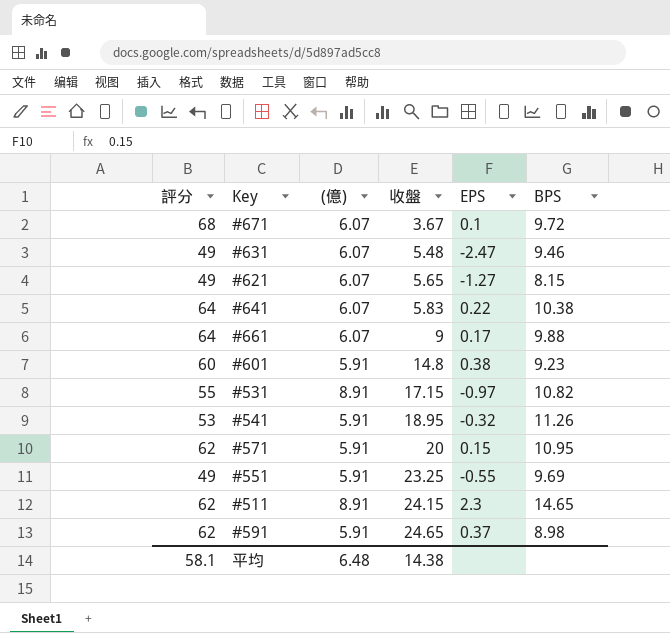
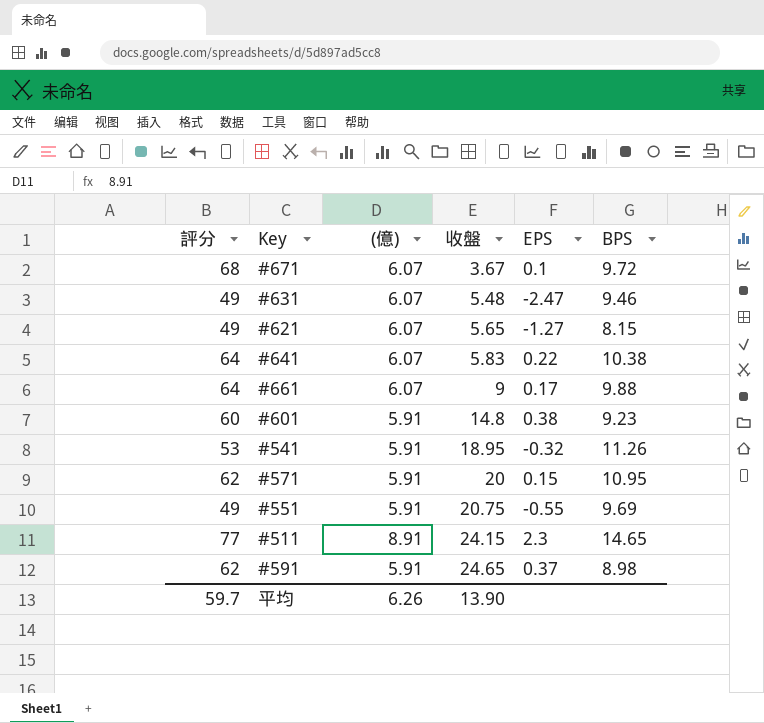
row #531: 55 | 8.91 | 17.15 | -0.97 | 10.82 -> none
#551 | 收盤: 23.25 -> 20.75
#511 | 評分: 62 -> 77
平均 | 評分: 58.1 -> 59.7
平均 | (億): 6.48 -> 6.26
平均 | 收盤: 14.38 -> 13.90

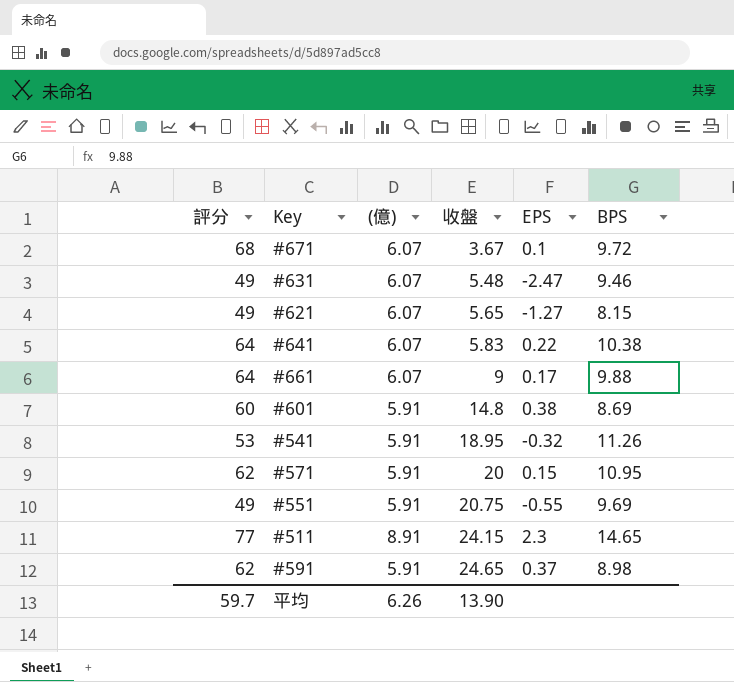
#601 | BPS: 9.23 -> 8.69

